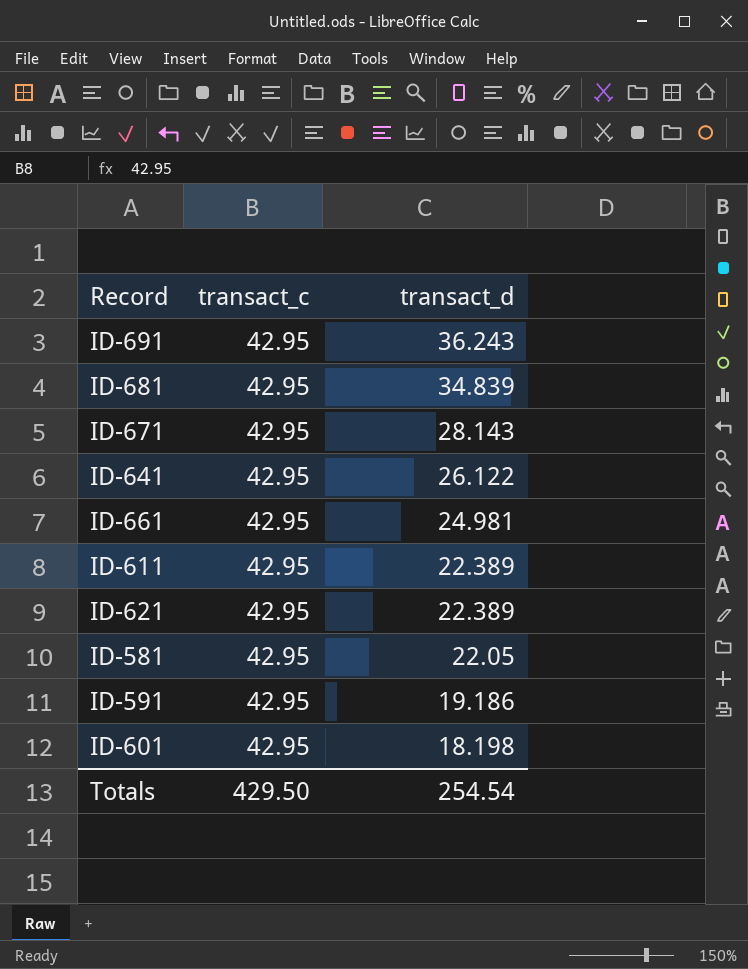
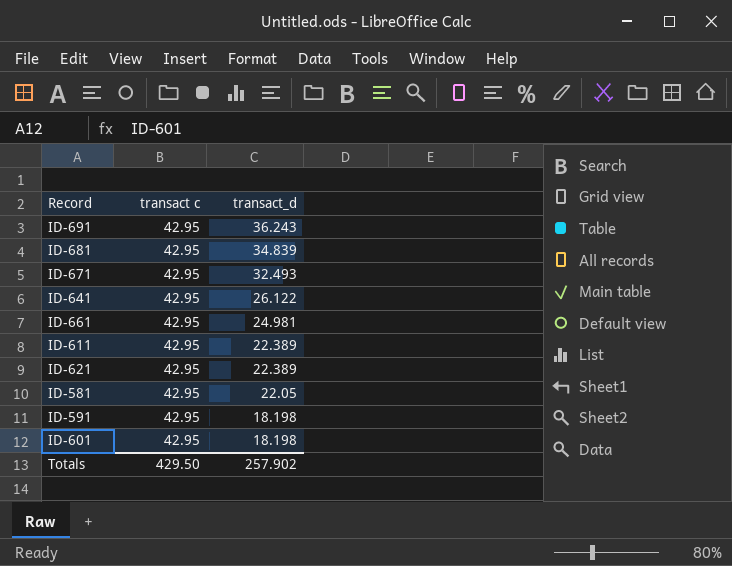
column name: transact_c -> transact c
ID-671 | transact_d: 28.143 -> 32.493
ID-591 | transact_d: 19.186 -> 18.198
Totals | transact_d: 254.54 -> 257.902

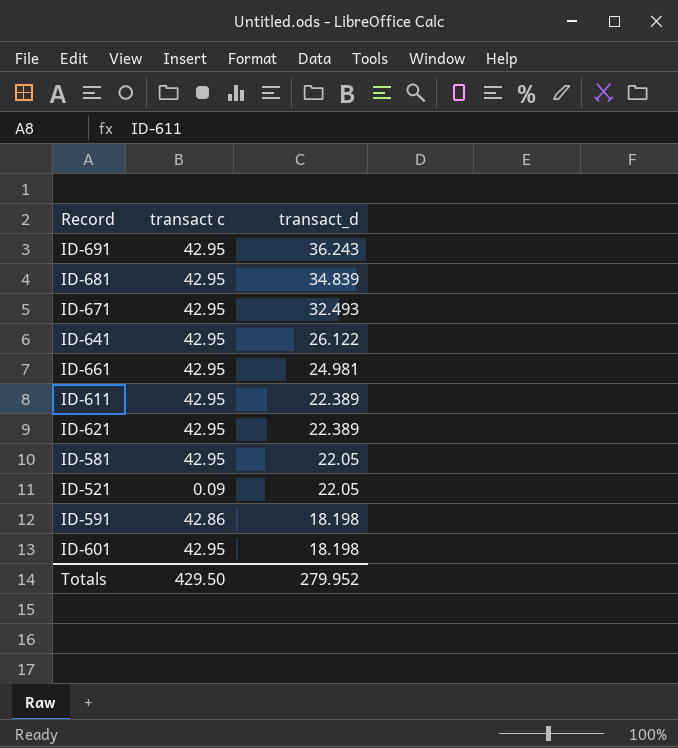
row ID-521: none -> 0.09 | 22.05
ID-591 | transact c: 42.95 -> 42.86
Totals | transact_d: 257.902 -> 279.952

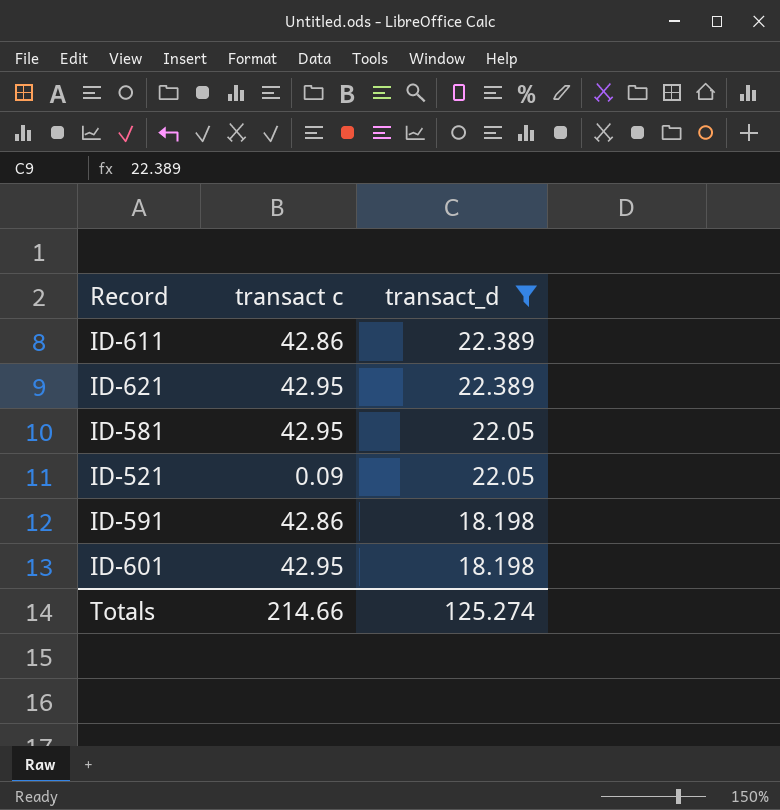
filter: none -> transact_d <= 22.389
ID-611 | transact c: 42.95 -> 42.86
Totals | transact c: 429.50 -> 214.66
Totals | transact_d: 279.952 -> 125.274

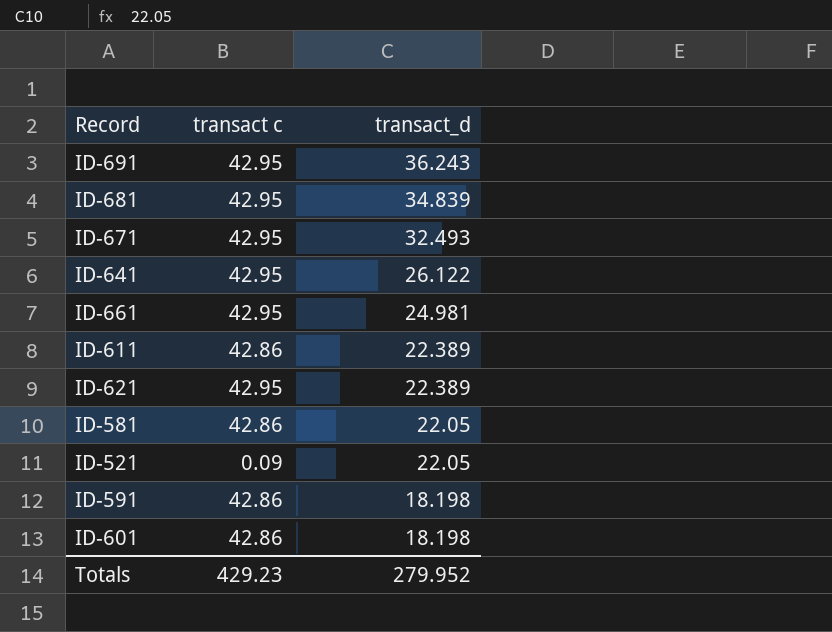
filter: transact_d <= 22.389 -> none
ID-581 | transact c: 42.95 -> 42.86
ID-601 | transact c: 42.95 -> 42.86
Totals | transact c: 214.66 -> 429.23
Totals | transact_d: 125.274 -> 279.952

